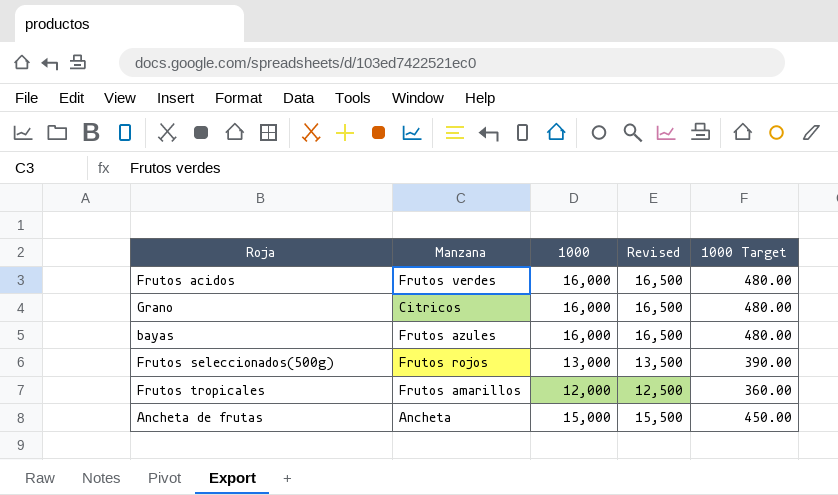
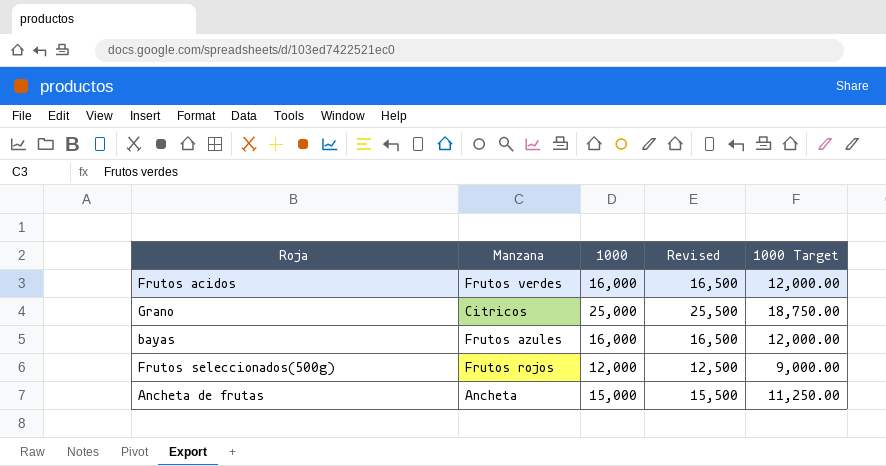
column 1000 Target | formula: [1000] * 0.03 -> [1000] * 0.75
row Frutos tropicales: Frutos amarillos | 12,000 | 12,500 | 360.00 -> none
Grano | 1000: 16,000 -> 25,000
Grano | Revised: 16,500 -> 25,500
Frutos seleccionados(500g) | 1000: 13,000 -> 12,000
Frutos seleccionados(500g) | Revised: 13,500 -> 12,500

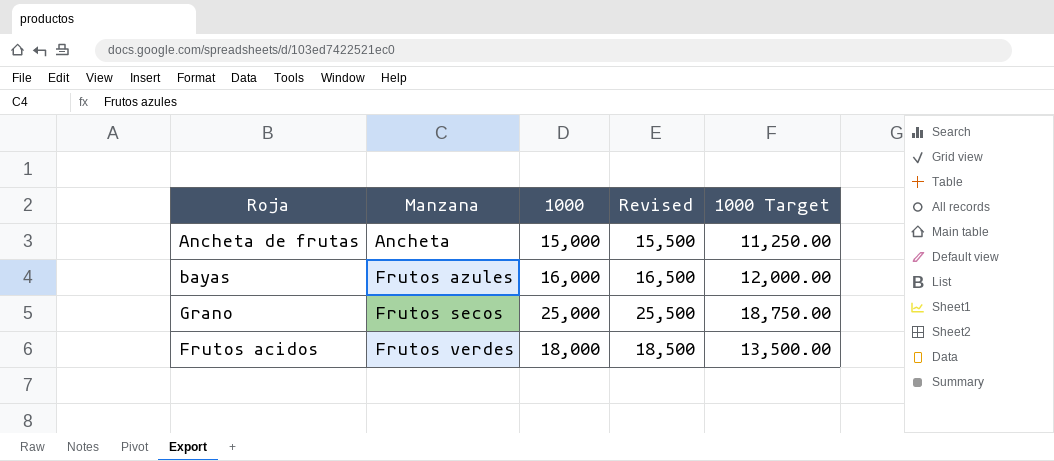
row order: none -> Manzana ascending
row Frutos seleccionados(500g): Frutos rojos | 12,000 | 12,500 | 9,000.00 -> none
Grano | Manzana: Citricos -> Frutos secos
Frutos acidos | 1000: 16,000 -> 18,000
Frutos acidos | Revised: 16,500 -> 18,500
Frutos acidos | 1000 Target: 12,000.00 -> 13,500.00

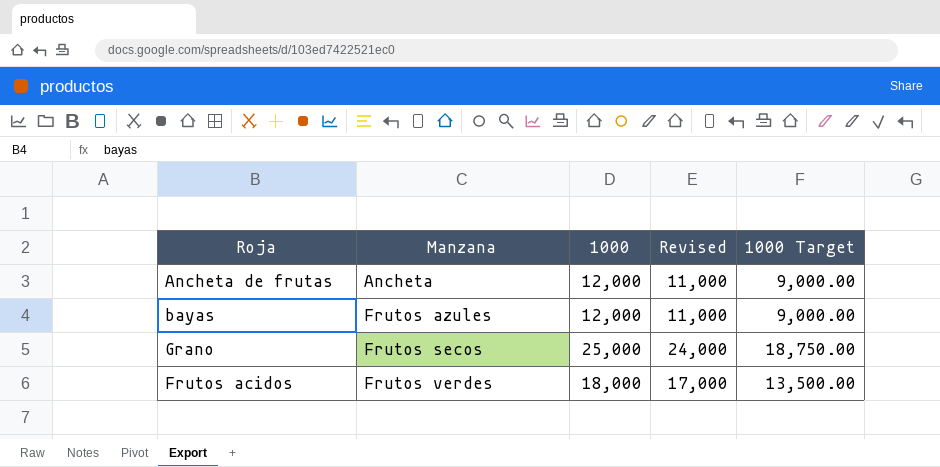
column Revised | formula: [1000] + 500 -> [1000] - 1000
Ancheta de frutas | 1000: 15,000 -> 12,000
Ancheta de frutas | 1000 Target: 11,250.00 -> 9,000.00
bayas | 1000: 16,000 -> 12,000
bayas | 1000 Target: 12,000.00 -> 9,000.00

